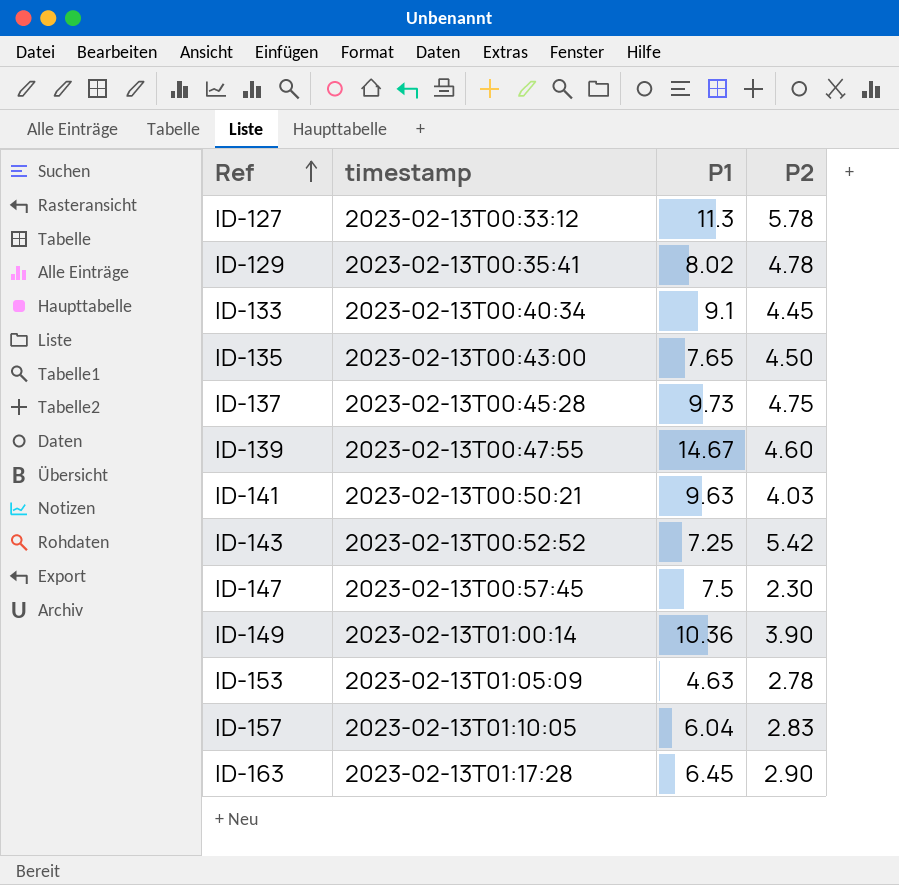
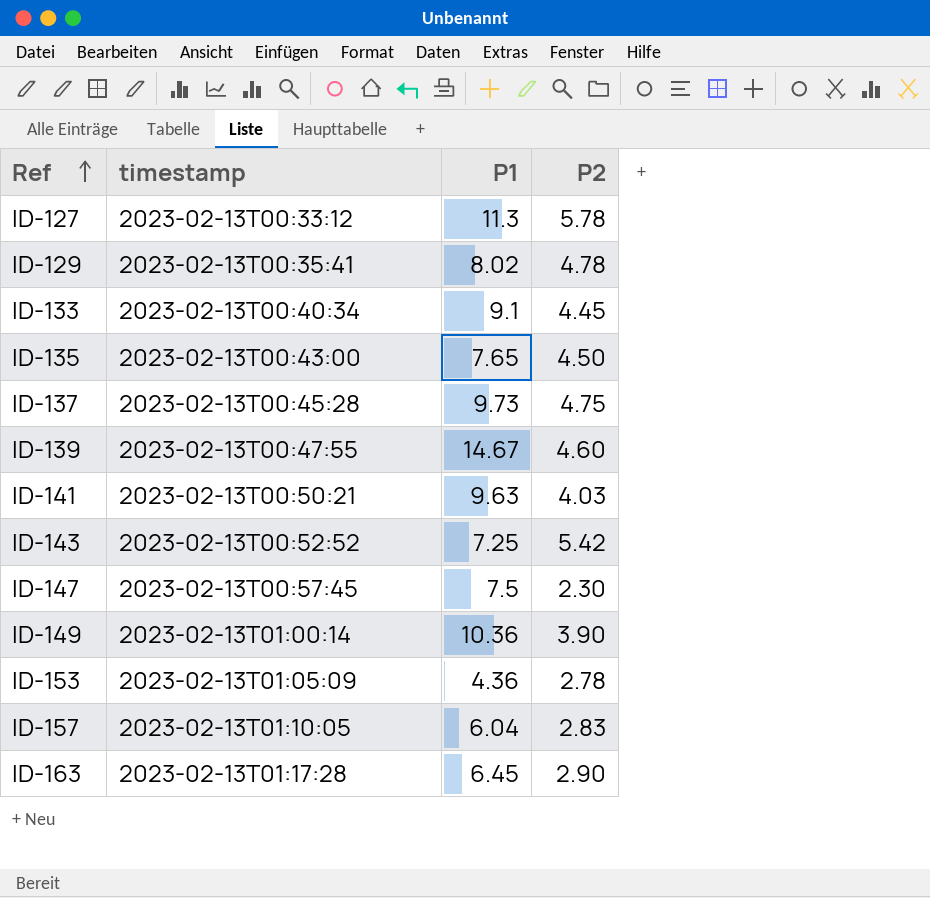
ID-153 | P1: 4.63 -> 4.36

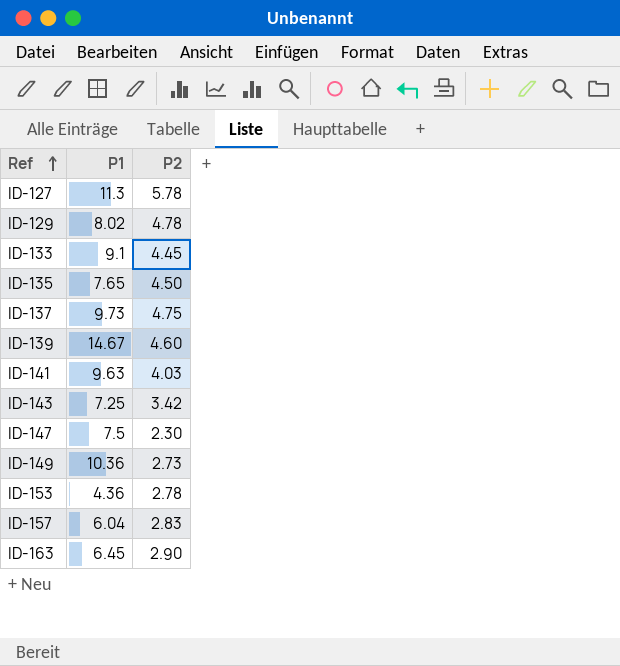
column timestamp | position: 2 -> none
ID-143 | P2: 5.42 -> 3.42
ID-149 | P2: 3.90 -> 2.73

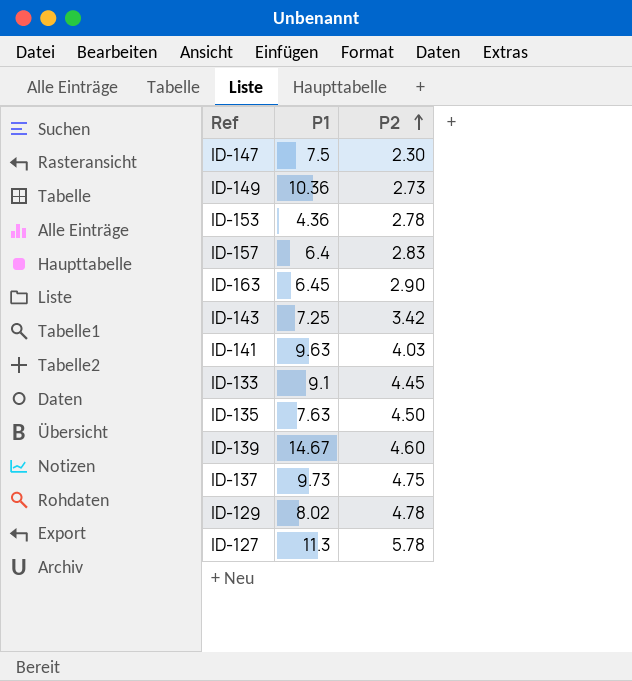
row order: Ref ascending -> P2 ascending
ID-157 | P1: 6.04 -> 6.4
ID-135 | P1: 7.65 -> 7.63

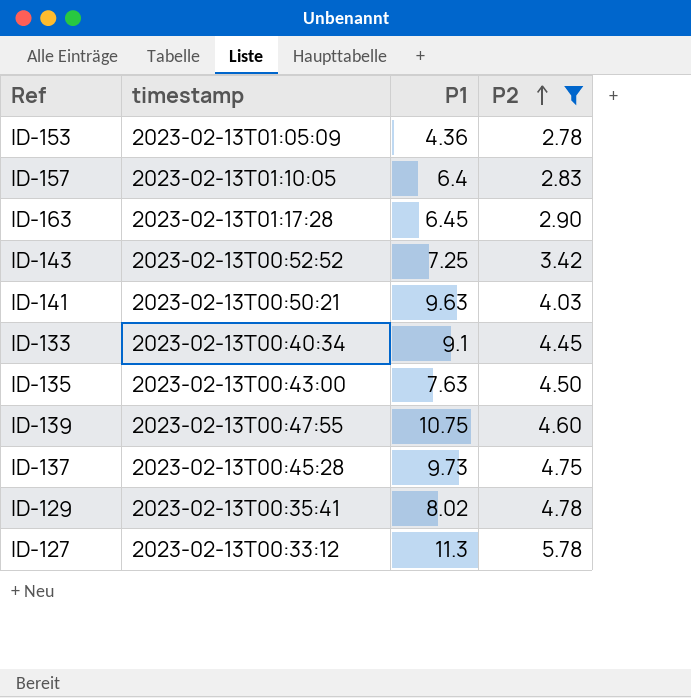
filter: none -> P2 >= 2.78
column timestamp | position: none -> 2
ID-139 | P1: 14.67 -> 10.75

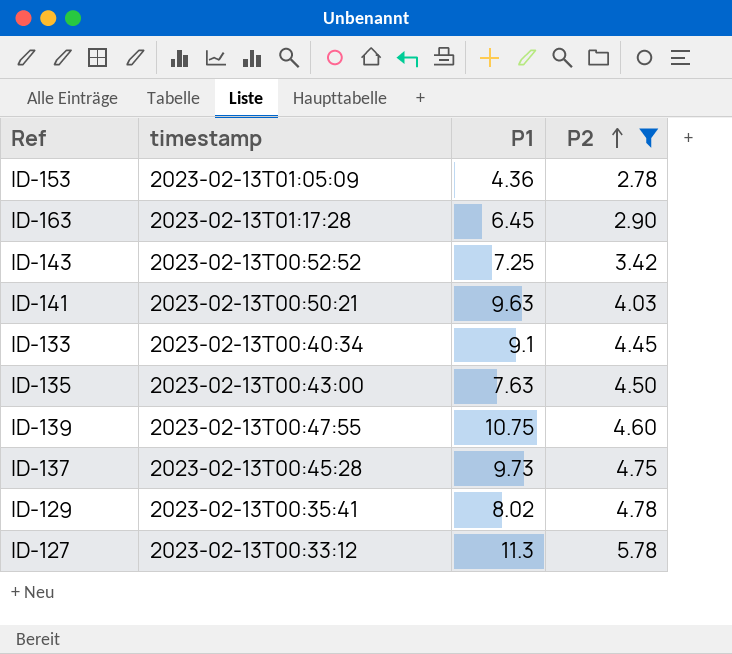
row ID-157: 2023-02-13T01:10:05 | 6.4 | 2.83 -> none

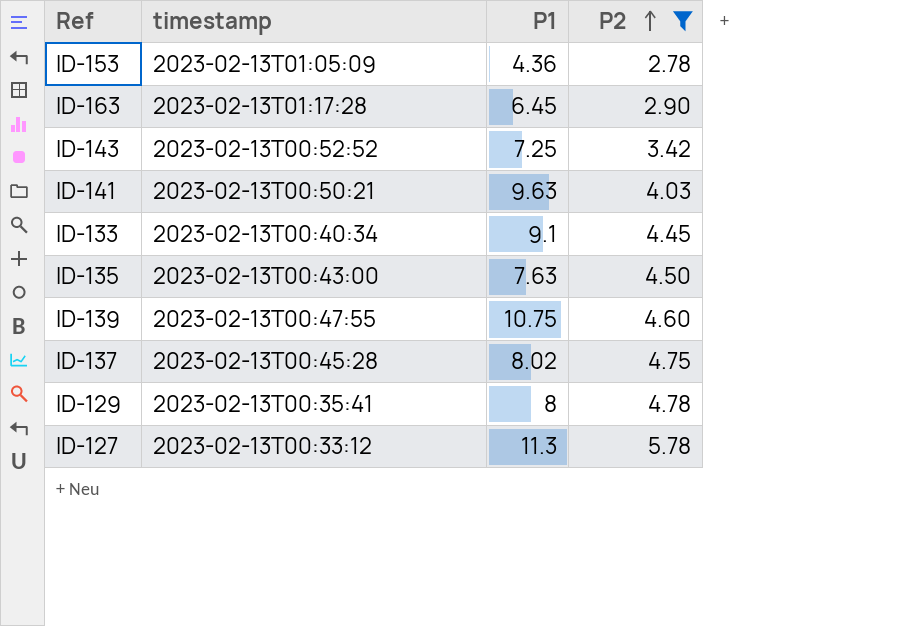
ID-137 | P1: 9.73 -> 8.02
ID-129 | P1: 8.02 -> 8

